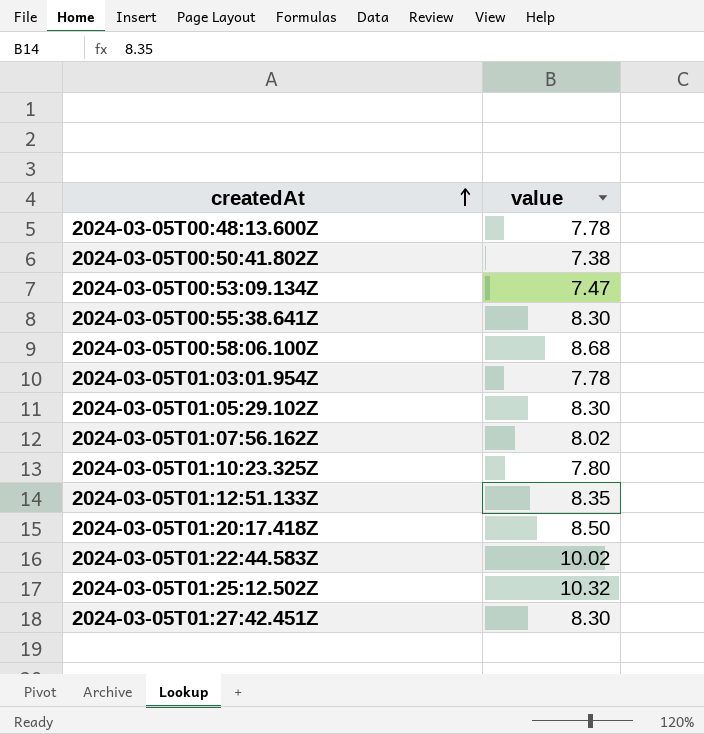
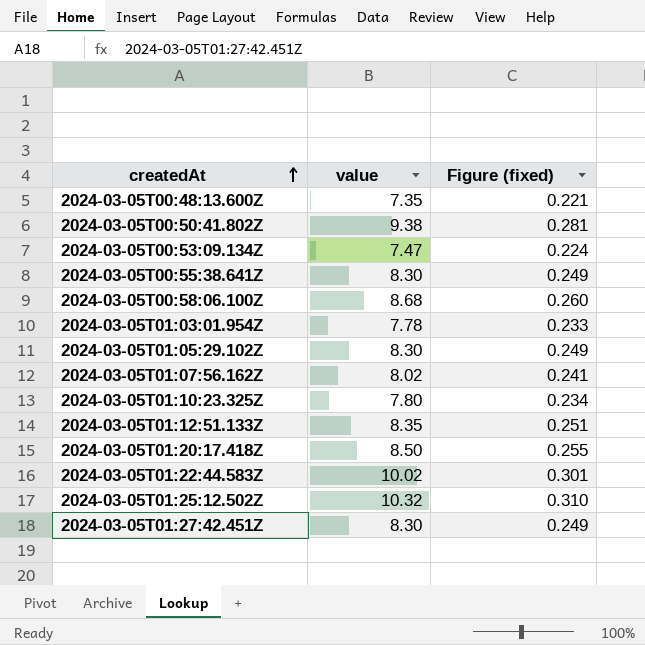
column Figure (fixed) | formula: none -> [value] * 0.03
2024-03-05T00:48:13.600Z | value: 7.78 -> 7.35
2024-03-05T00:50:41.802Z | value: 7.38 -> 9.38

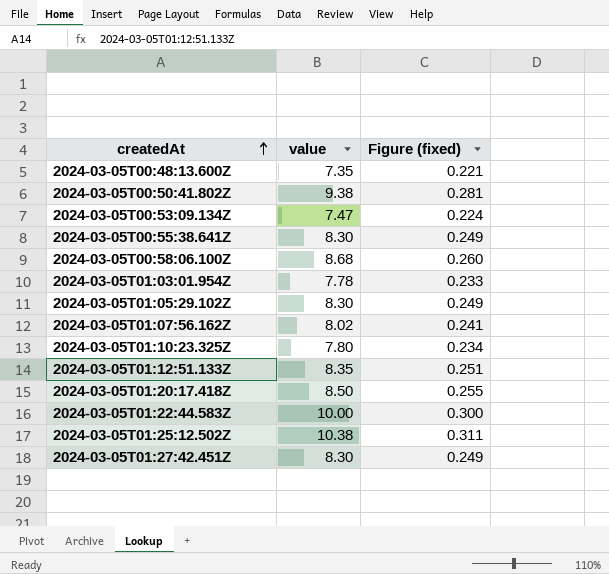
2024-03-05T01:22:44.583Z | value: 10.02 -> 10.00
2024-03-05T01:22:44.583Z | Figure (fixed): 0.301 -> 0.300
2024-03-05T01:25:12.502Z | value: 10.32 -> 10.38
2024-03-05T01:25:12.502Z | Figure (fixed): 0.310 -> 0.311

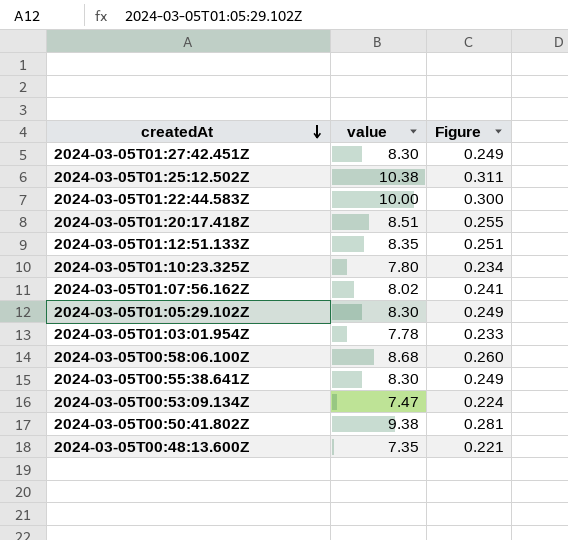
row order: createdAt ascending -> createdAt descending
column name: Figure (fixed) -> Figure
2024-03-05T01:20:17.418Z | value: 8.50 -> 8.51

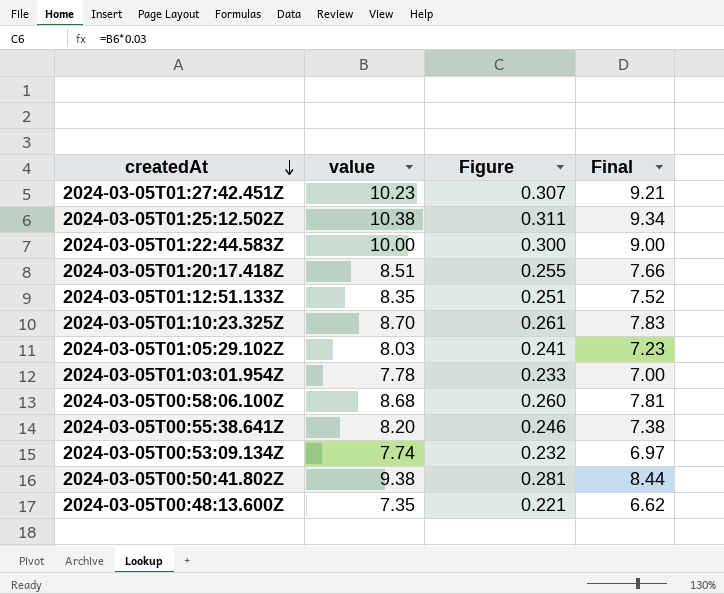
column Final | formula: none -> [value] * 0.9
row 2024-03-05T01:07:56.162Z: 8.02 | 0.241 -> none
2024-03-05T01:27:42.451Z | value: 8.30 -> 10.23
2024-03-05T01:27:42.451Z | Figure: 0.249 -> 0.307
2024-03-05T01:10:23.325Z | value: 7.80 -> 8.70
2024-03-05T01:10:23.325Z | Figure: 0.234 -> 0.261
2024-03-05T01:05:29.102Z | value: 8.30 -> 8.03
2024-03-05T01:05:29.102Z | Figure: 0.249 -> 0.241
2024-03-05T00:55:38.641Z | value: 8.30 -> 8.20
2024-03-05T00:55:38.641Z | Figure: 0.249 -> 0.246
2024-03-05T00:53:09.134Z | value: 7.47 -> 7.74
2024-03-05T00:53:09.134Z | Figure: 0.224 -> 0.232

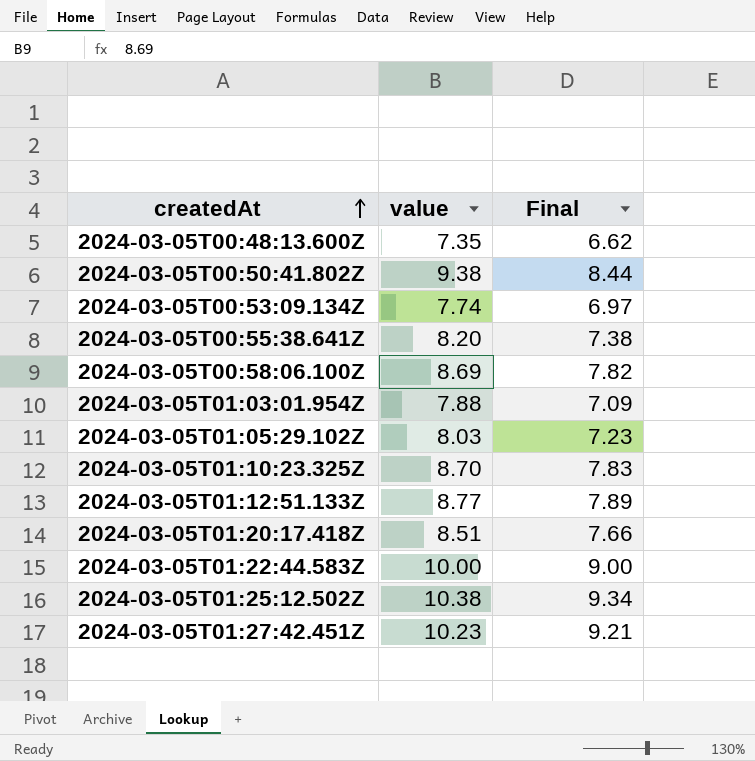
row order: createdAt descending -> createdAt ascending
column Figure | formula: [value] * 0.03 -> none
2024-03-05T00:58:06.100Z | value: 8.68 -> 8.69
2024-03-05T00:58:06.100Z | Final: 7.81 -> 7.82
2024-03-05T01:03:01.954Z | value: 7.78 -> 7.88
2024-03-05T01:03:01.954Z | Final: 7.00 -> 7.09
2024-03-05T01:12:51.133Z | value: 8.35 -> 8.77
2024-03-05T01:12:51.133Z | Final: 7.52 -> 7.89

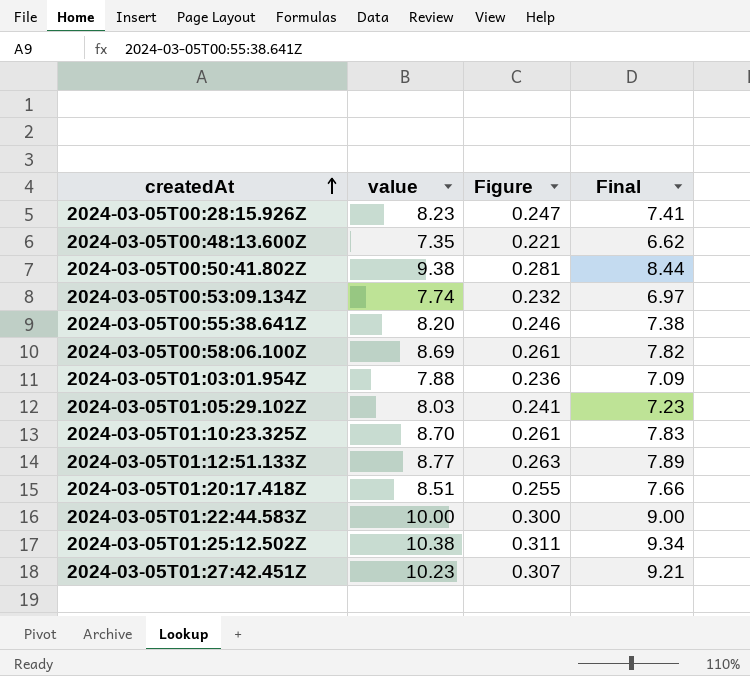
column Figure | formula: none -> [value] * 0.03
row 2024-03-05T00:28:15.926Z: none -> 8.23 | 0.247 | 7.41

